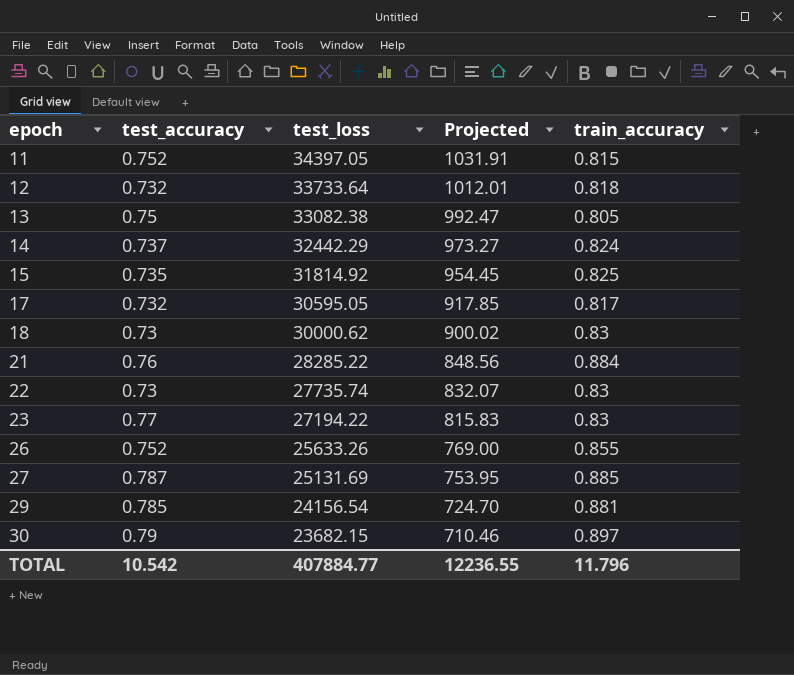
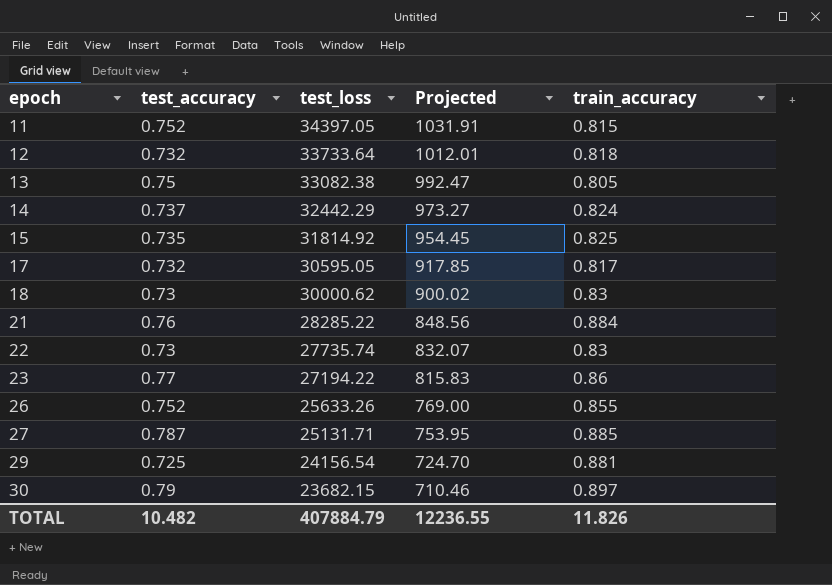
23 | train_accuracy: 0.83 -> 0.86
27 | test_loss: 25131.69 -> 25131.71
29 | test_accuracy: 0.785 -> 0.725
TOTAL | test_accuracy: 10.542 -> 10.482
TOTAL | test_loss: 407884.77 -> 407884.79
TOTAL | train_accuracy: 11.796 -> 11.826

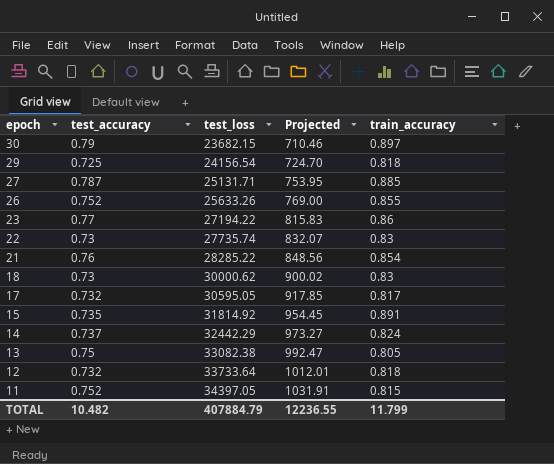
row order: epoch ascending -> epoch descending
29 | train_accuracy: 0.881 -> 0.818
21 | train_accuracy: 0.884 -> 0.854
15 | train_accuracy: 0.825 -> 0.891
TOTAL | train_accuracy: 11.826 -> 11.799

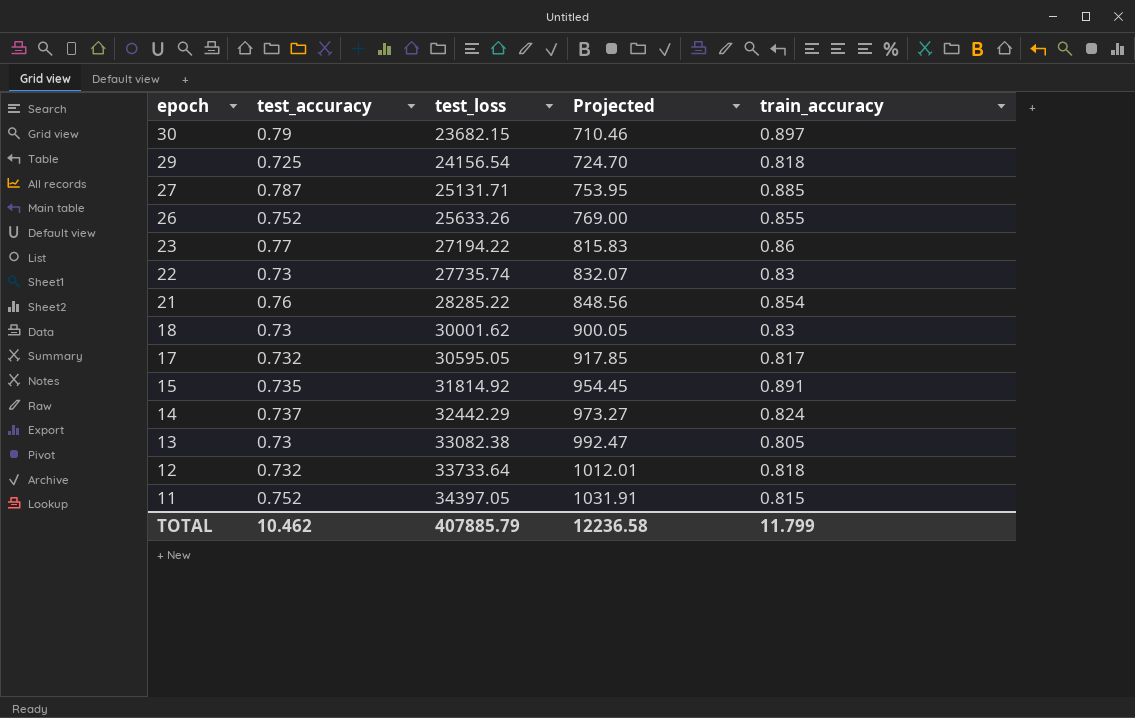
18 | test_loss: 30000.62 -> 30001.62
18 | Projected: 900.02 -> 900.05
13 | test_accuracy: 0.75 -> 0.73
TOTAL | test_accuracy: 10.482 -> 10.462
TOTAL | test_loss: 407884.79 -> 407885.79
TOTAL | Projected: 12236.55 -> 12236.58

